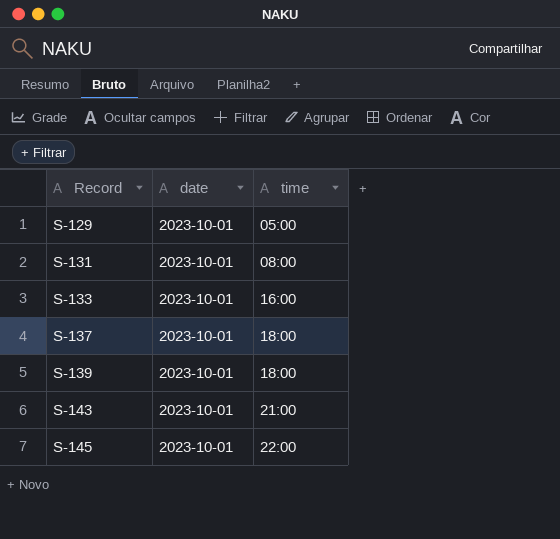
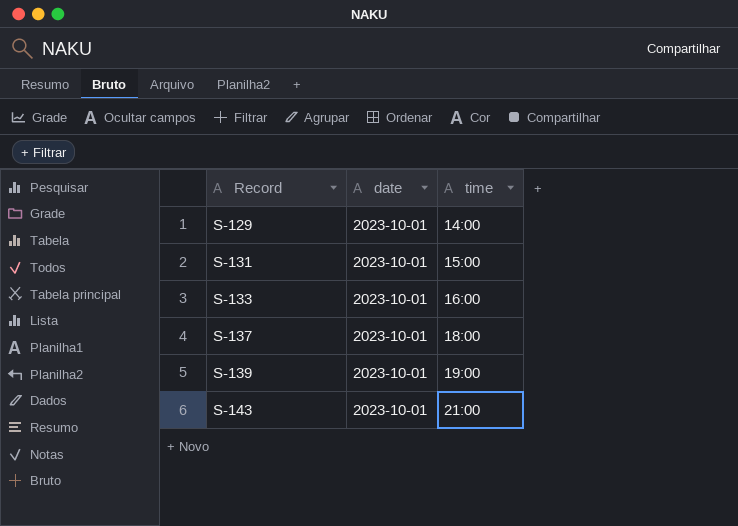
row S-145: 2023-10-01 | 22:00 -> none
S-129 | time: 05:00 -> 14:00
S-131 | time: 08:00 -> 15:00
S-139 | time: 18:00 -> 19:00

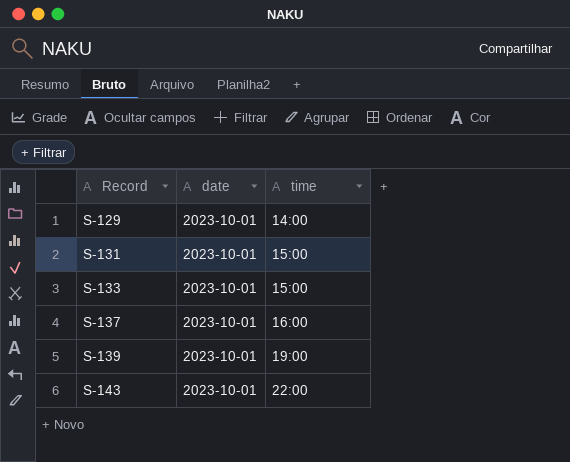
S-133 | time: 16:00 -> 15:00
S-137 | time: 18:00 -> 16:00
S-143 | time: 21:00 -> 22:00

